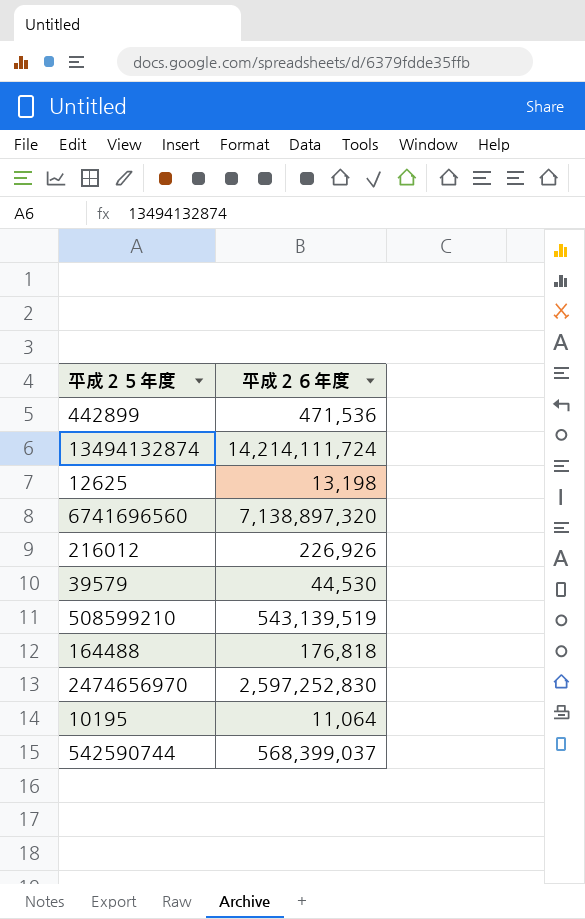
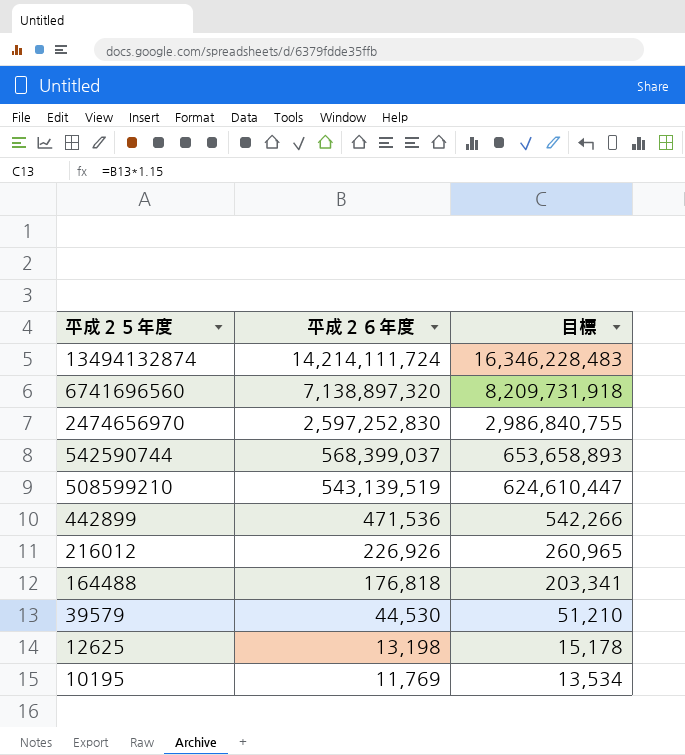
row order: none -> 平成２５年度 descending
column 目標 | formula: none -> [平成２６年度] * 1.15
10195 | 平成２６年度: 11,064 -> 11,769

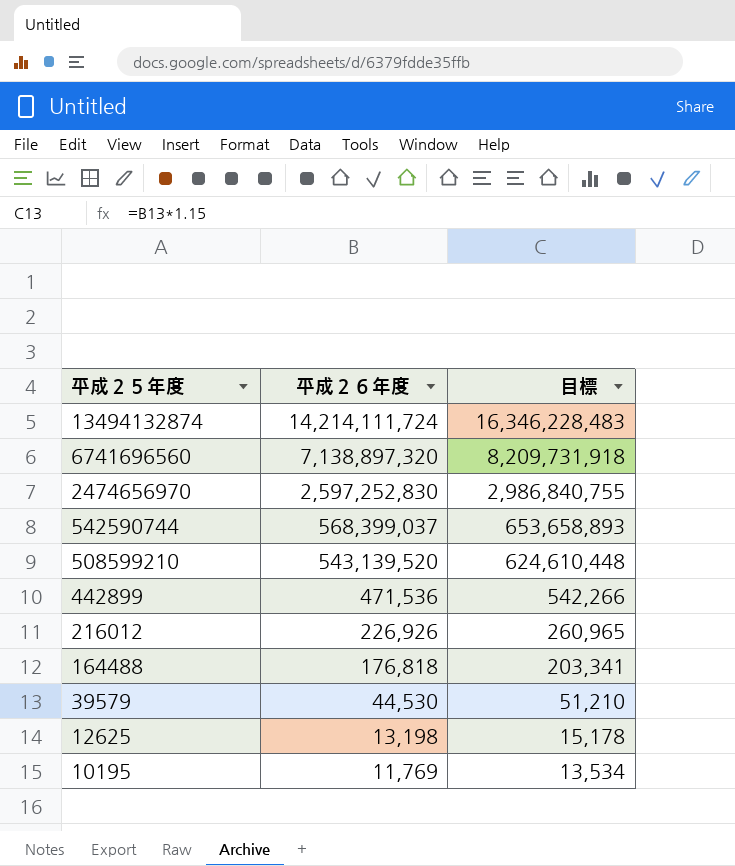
508599210 | 平成２６年度: 543,139,519 -> 543,139,520
508599210 | 目標: 624,610,447 -> 624,610,448

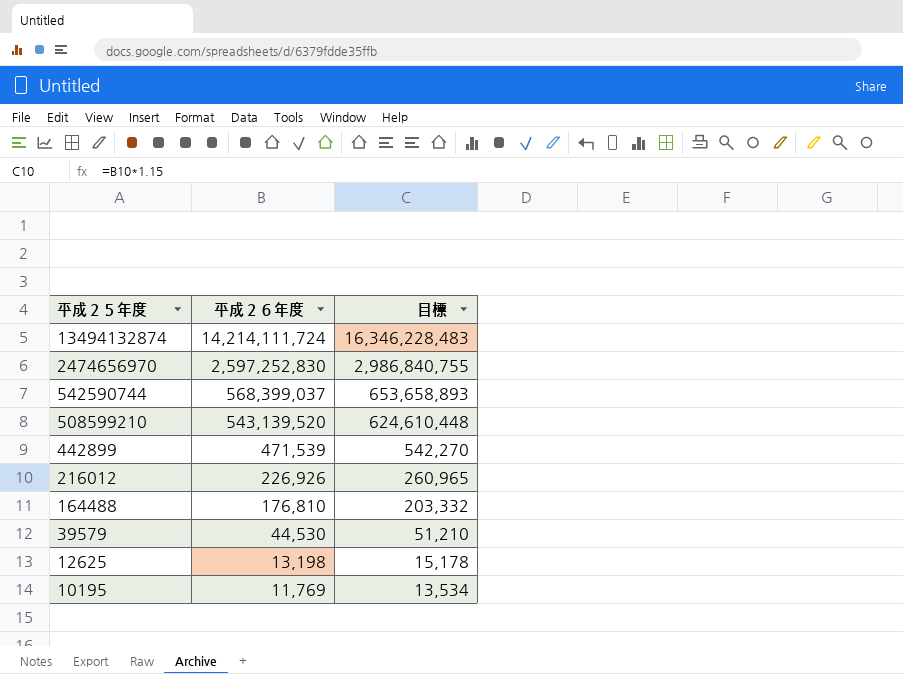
row 6741696560: 7,138,897,320 | 8,209,731,918 -> none
442899 | 平成２６年度: 471,536 -> 471,539
442899 | 目標: 542,266 -> 542,270
164488 | 平成２６年度: 176,818 -> 176,810
164488 | 目標: 203,341 -> 203,332

